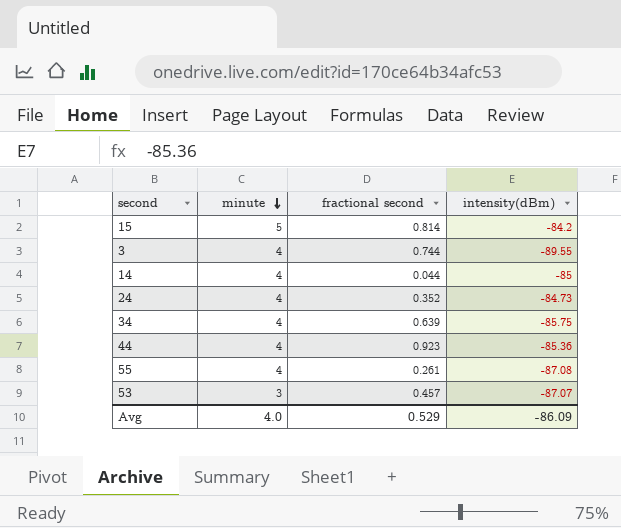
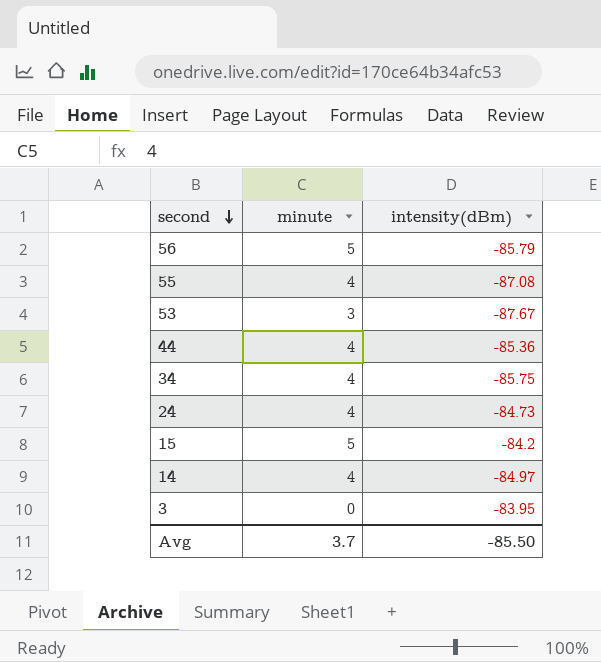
row order: minute descending -> second descending
column fractional second | position: 3 -> none
row 56: none -> 5 | -85.79
53 | intensity(dBm): -87.07 -> -87.67
14 | intensity(dBm): -85 -> -84.97
3 | minute: 4 -> 0
3 | intensity(dBm): -89.55 -> -83.95
Avg | minute: 4.0 -> 3.7
Avg | intensity(dBm): -86.09 -> -85.50

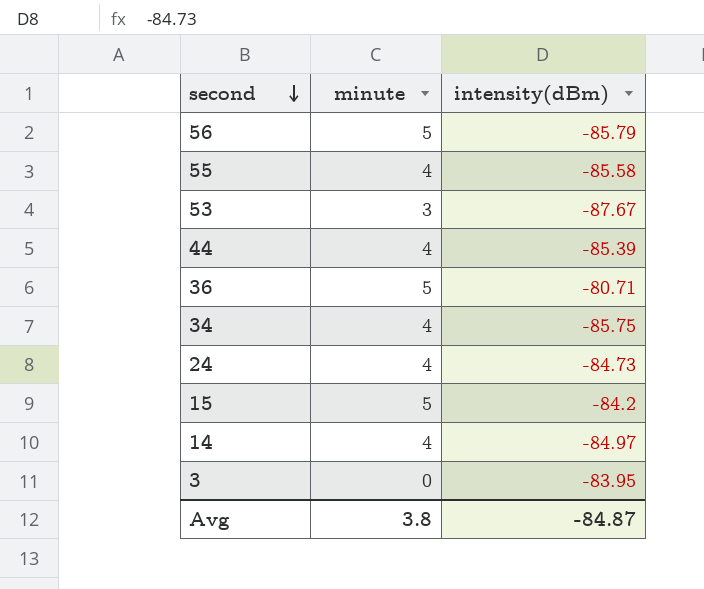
55 | intensity(dBm): -87.08 -> -85.58
44 | intensity(dBm): -85.36 -> -85.39
row 36: none -> 5 | -80.71
Avg | minute: 3.7 -> 3.8
Avg | intensity(dBm): -85.50 -> -84.87

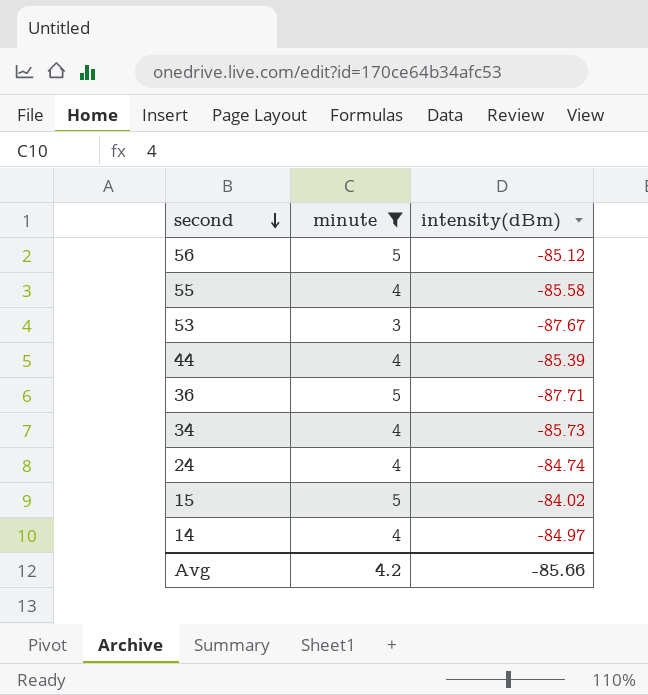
filter: none -> minute != 0
56 | intensity(dBm): -85.79 -> -85.12
36 | intensity(dBm): -80.71 -> -87.71
34 | intensity(dBm): -85.75 -> -85.73
24 | intensity(dBm): -84.73 -> -84.74
15 | intensity(dBm): -84.2 -> -84.02
Avg | minute: 3.8 -> 4.2
Avg | intensity(dBm): -84.87 -> -85.66

